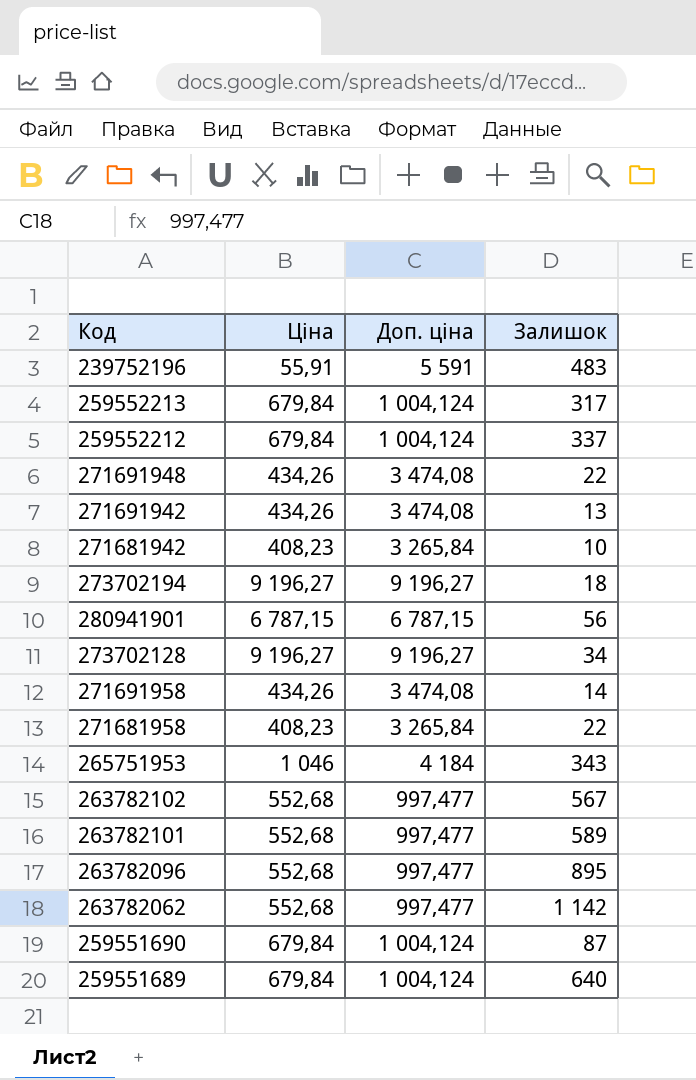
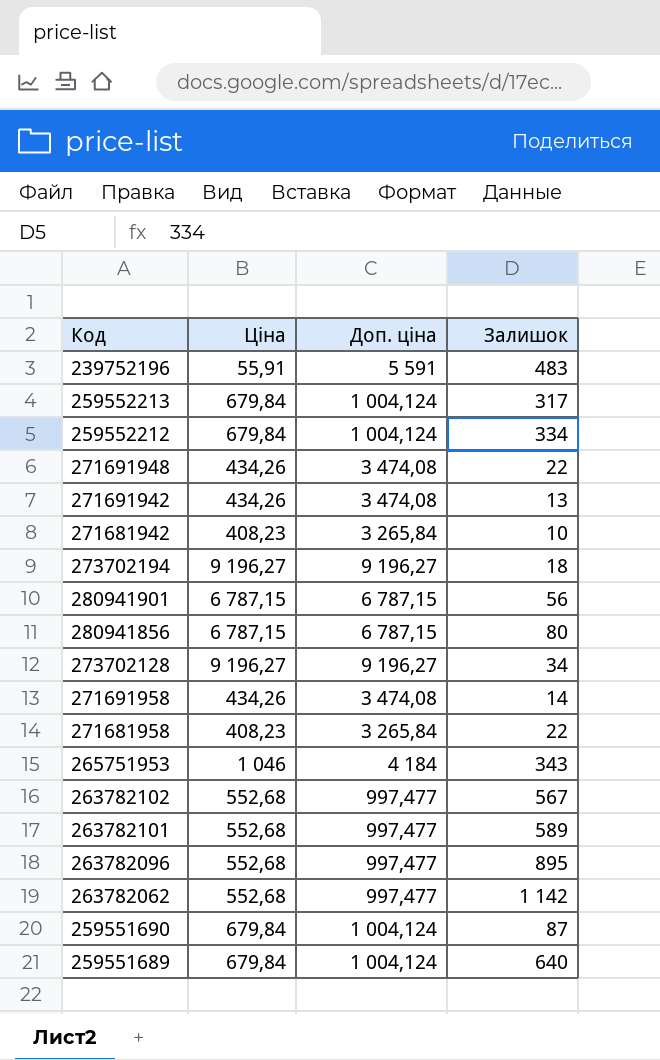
259552212 | Залишок: 337 -> 334
row 280941856: none -> 6 787,15 | 6 787,15 | 80

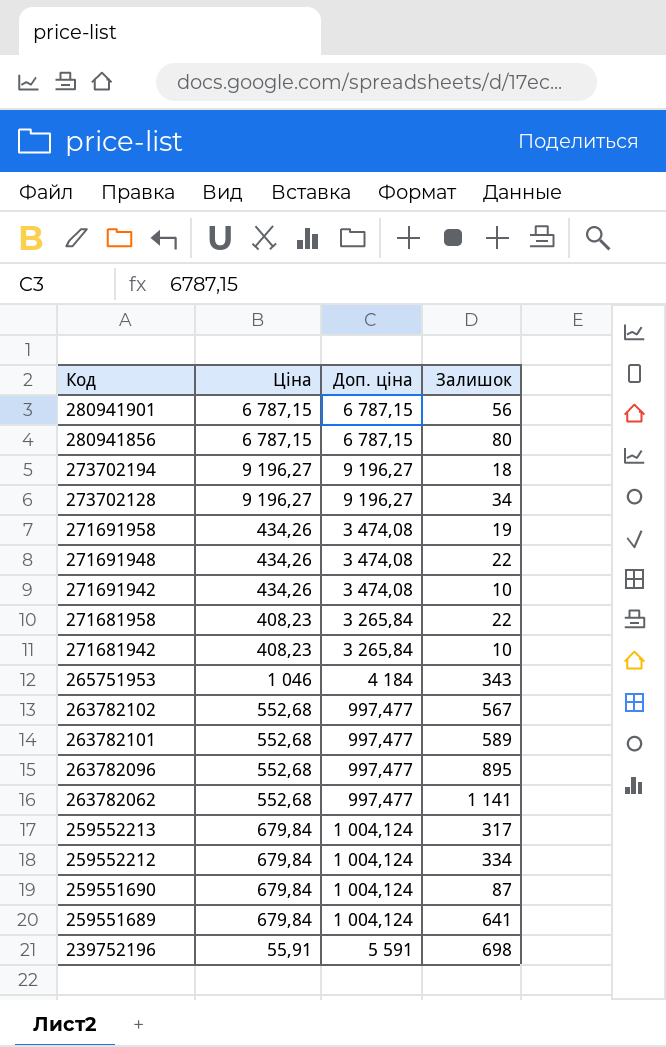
row order: none -> Код descending
271691958 | Залишок: 14 -> 19
271691942 | Залишок: 13 -> 10
263782062 | Залишок: 1 142 -> 1 141
259551689 | Залишок: 640 -> 641
239752196 | Залишок: 483 -> 698

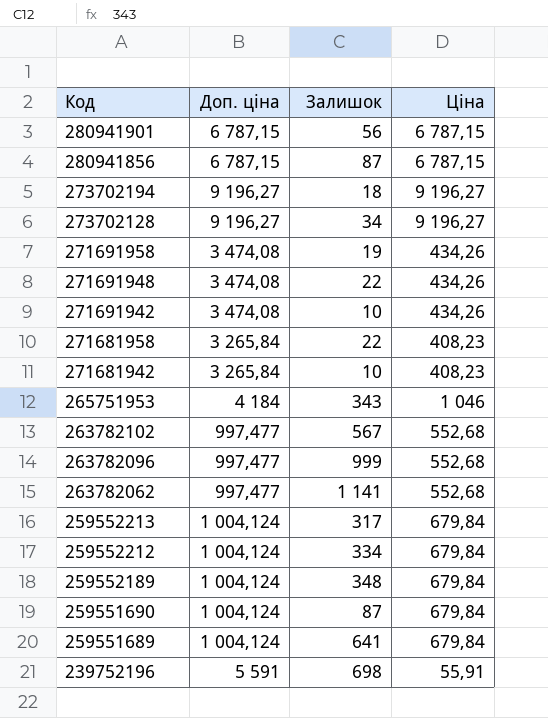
column Ціна | position: 2 -> 4
row 263782101: 552,68 | 997,477 | 589 -> none
280941856 | Залишок: 80 -> 87
263782096 | Залишок: 895 -> 999
row 259552189: none -> 1 004,124 | 348 | 679,84

